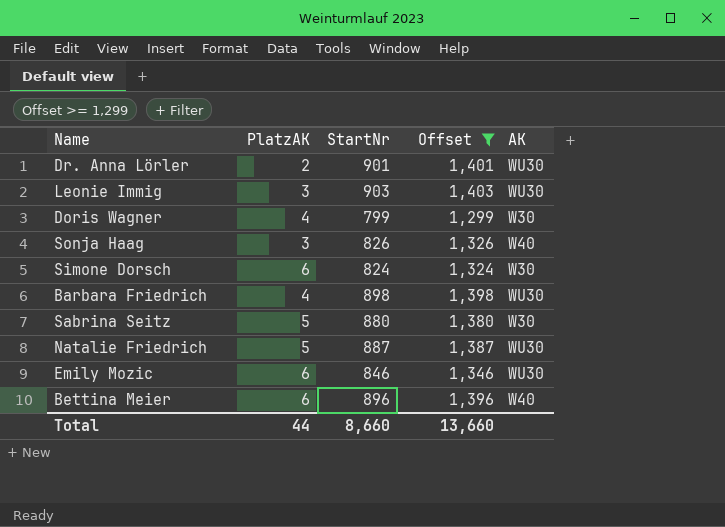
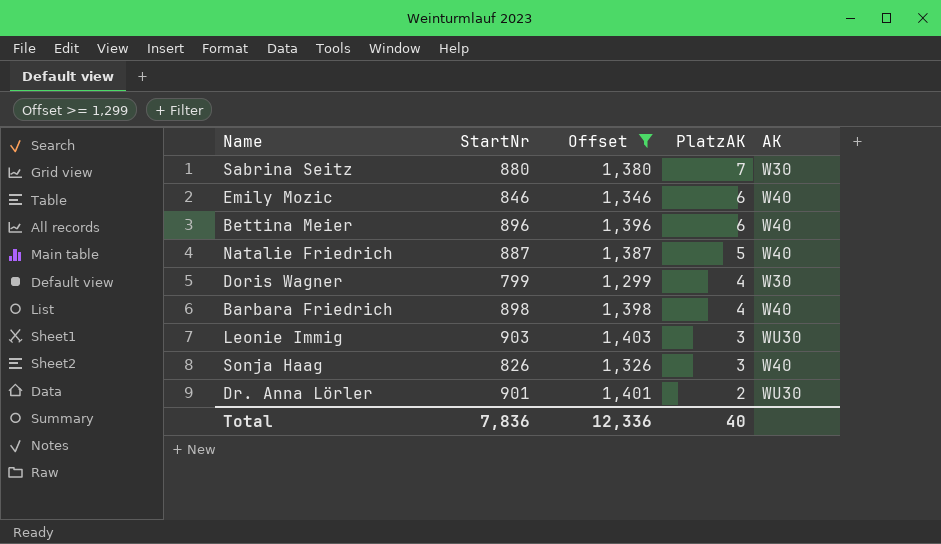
row order: none -> PlatzAK descending
column PlatzAK | position: 2 -> 4
row Simone Dorsch: 6 | 824 | 1,324 | W30 -> none
Sabrina Seitz | PlatzAK: 5 -> 7
Emily Mozic | AK: WU30 -> W40
Natalie Friedrich | AK: WU30 -> W40
Barbara Friedrich | AK: WU30 -> W40
Total | StartNr: 8,660 -> 7,836
Total | Offset: 13,660 -> 12,336
Total | PlatzAK: 44 -> 40

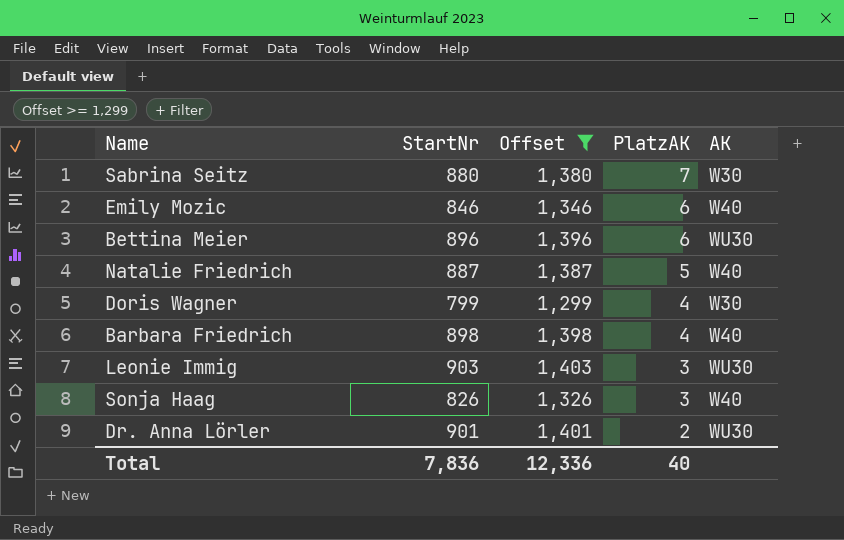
Bettina Meier | AK: W40 -> WU30

